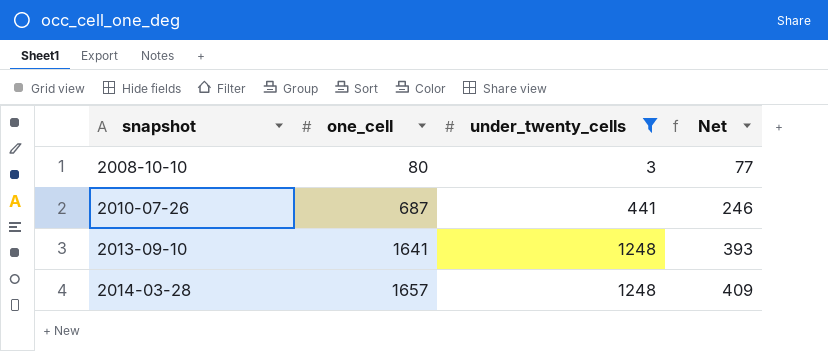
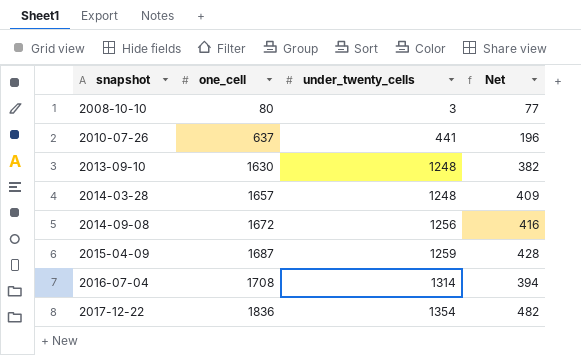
filter: under_twenty_cells <= 1248 -> none
2010-07-26 | one_cell: 687 -> 637
2010-07-26 | Net: 246 -> 196
2013-09-10 | one_cell: 1641 -> 1630
2013-09-10 | Net: 393 -> 382

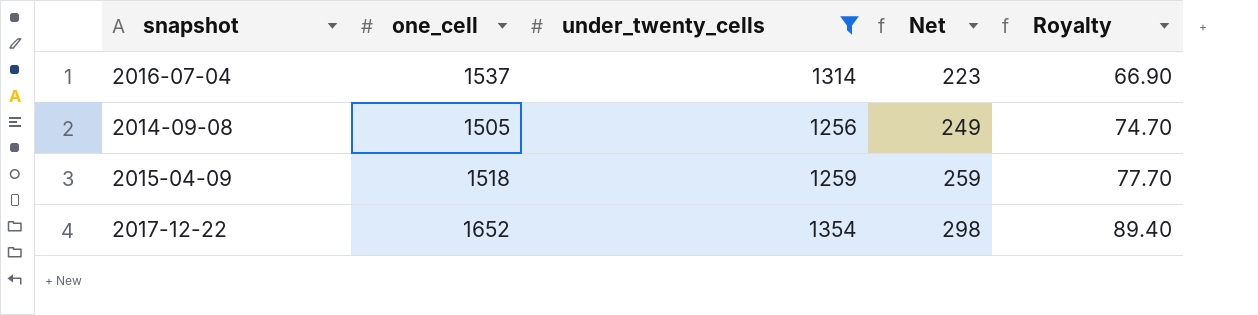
filter: none -> under_twenty_cells >= 1256
row order: snapshot ascending -> Net ascending
column Royalty | formula: none -> [Net] * 0.3
2016-07-04 | one_cell: 1708 -> 1537
2016-07-04 | Net: 394 -> 223
2014-09-08 | one_cell: 1672 -> 1505
2014-09-08 | Net: 416 -> 249
2015-04-09 | one_cell: 1687 -> 1518
2015-04-09 | Net: 428 -> 259
2017-12-22 | one_cell: 1836 -> 1652
2017-12-22 | Net: 482 -> 298

